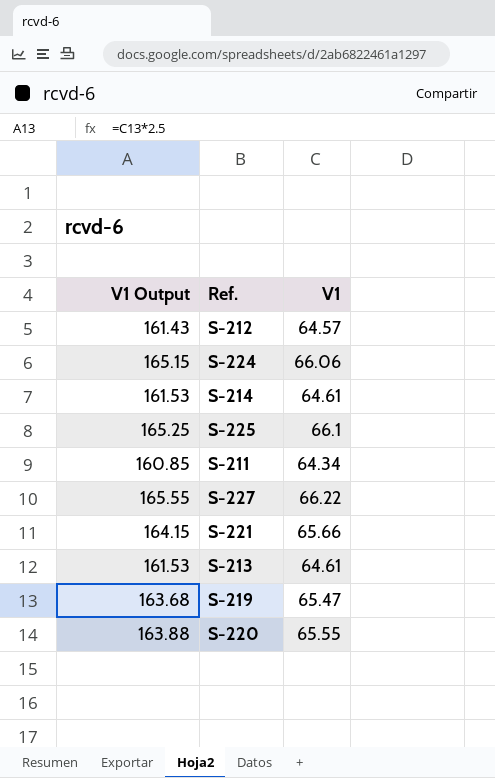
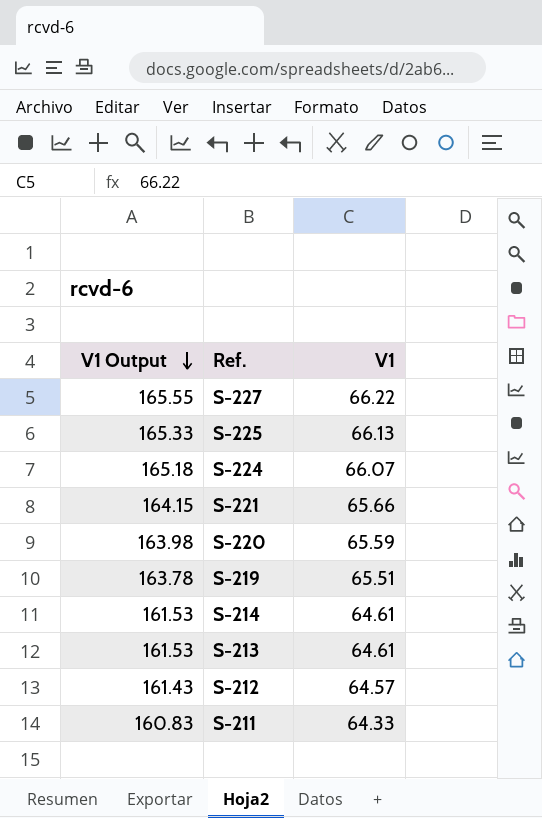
row order: none -> V1 Output descending
S-225 | V1 Output: 165.25 -> 165.33
S-225 | V1: 66.1 -> 66.13
S-224 | V1 Output: 165.15 -> 165.18
S-224 | V1: 66.06 -> 66.07
S-220 | V1 Output: 163.88 -> 163.98
S-220 | V1: 65.55 -> 65.59
S-219 | V1 Output: 163.68 -> 163.78
S-219 | V1: 65.47 -> 65.51
S-211 | V1 Output: 160.85 -> 160.83
S-211 | V1: 64.34 -> 64.33

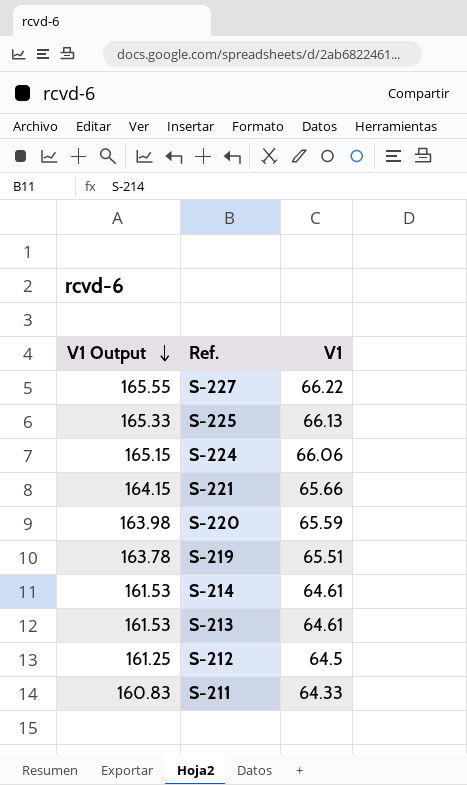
S-224 | V1 Output: 165.18 -> 165.15
S-224 | V1: 66.07 -> 66.06
S-212 | V1 Output: 161.43 -> 161.25
S-212 | V1: 64.57 -> 64.5

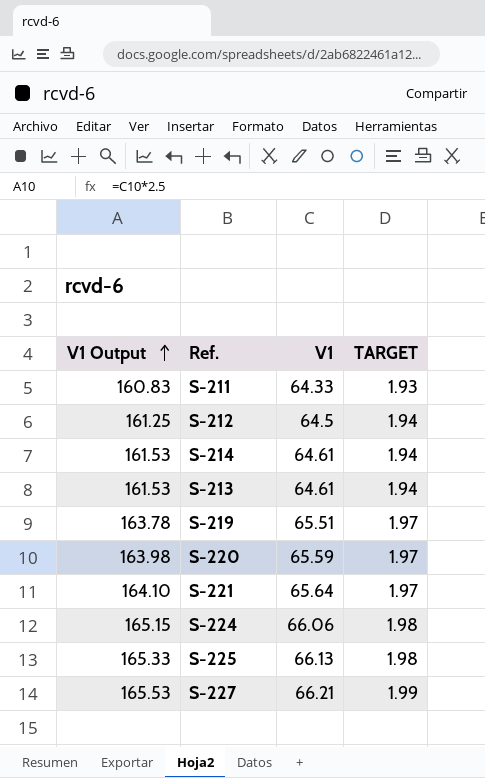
row order: V1 Output descending -> V1 Output ascending
column TARGET | formula: none -> [V1] * 0.03
S-221 | V1 Output: 164.15 -> 164.10
S-221 | V1: 65.66 -> 65.64
S-227 | V1 Output: 165.55 -> 165.53
S-227 | V1: 66.22 -> 66.21

